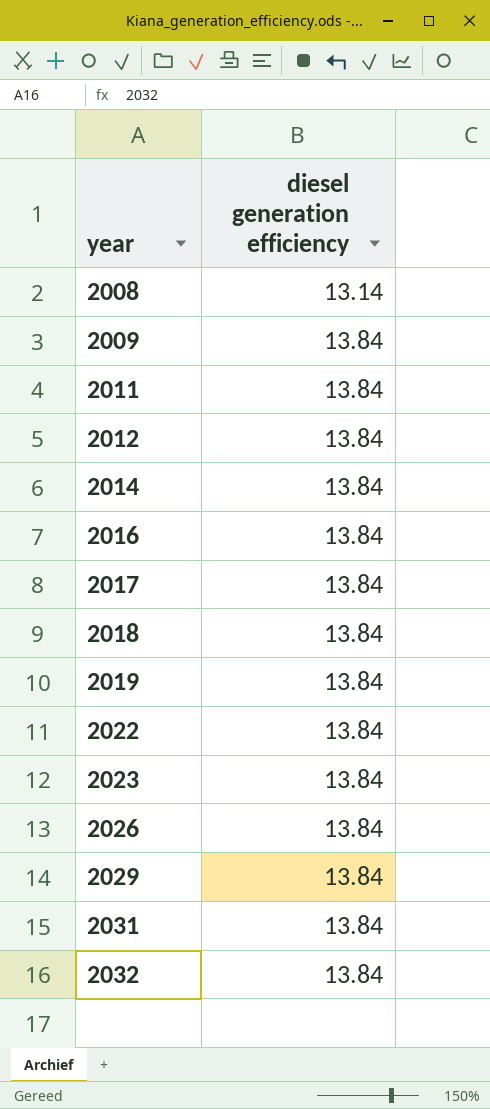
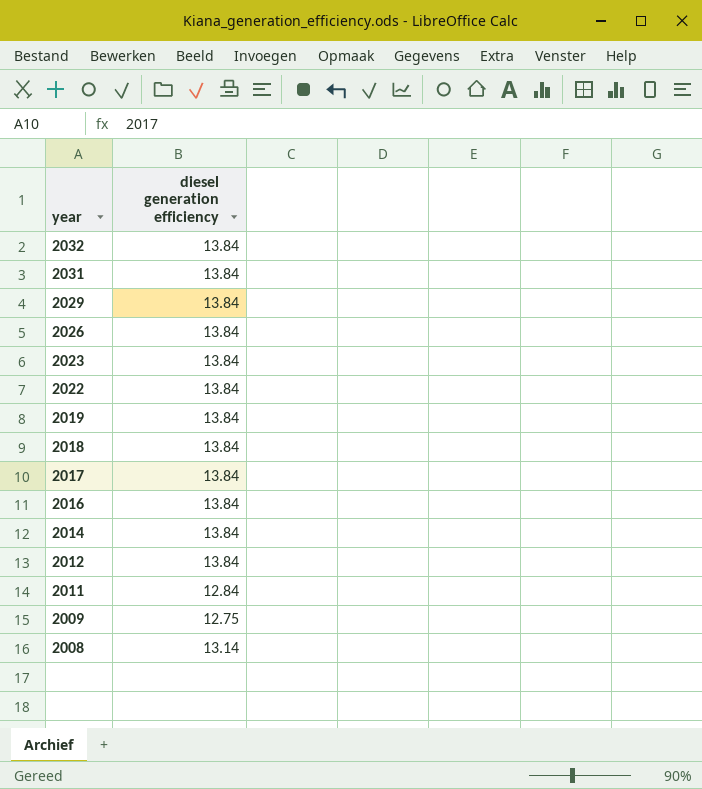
row order: year ascending -> year descending
2011 | diesel generation efficiency: 13.84 -> 12.84
2009 | diesel generation efficiency: 13.84 -> 12.75

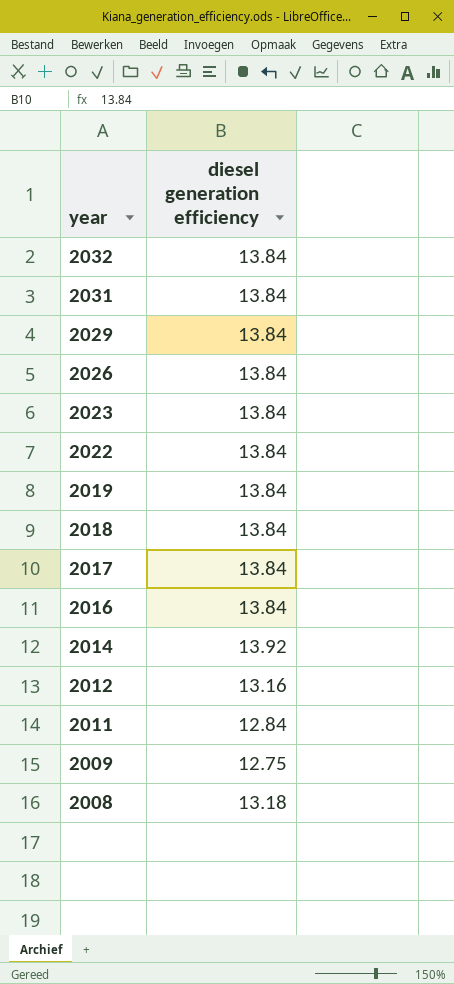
2014 | diesel generation efficiency: 13.84 -> 13.92
2012 | diesel generation efficiency: 13.84 -> 13.16
2008 | diesel generation efficiency: 13.14 -> 13.18

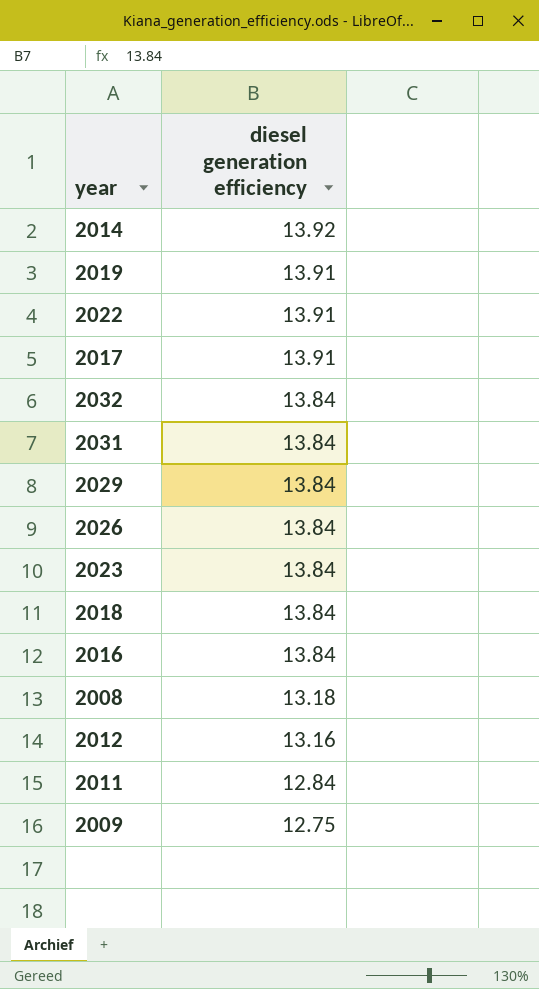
row order: year descending -> diesel generation efficiency descending
2019 | diesel generation efficiency: 13.84 -> 13.91
2022 | diesel generation efficiency: 13.84 -> 13.91
2017 | diesel generation efficiency: 13.84 -> 13.91

